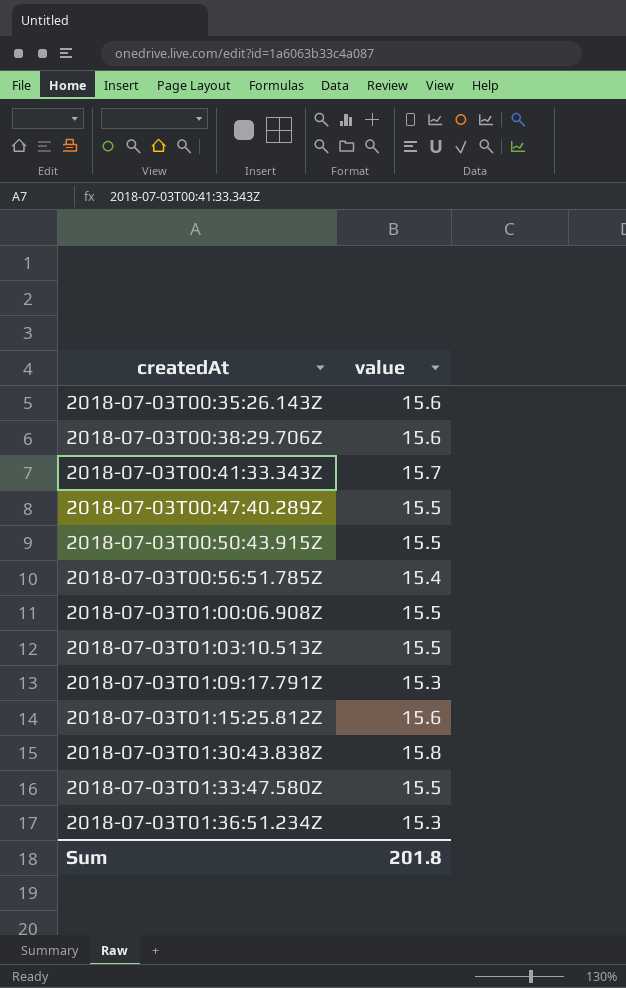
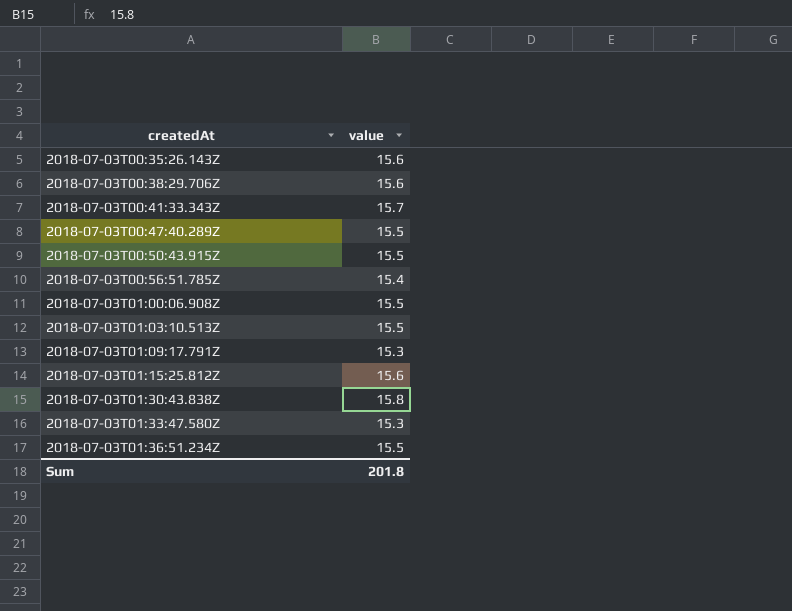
2018-07-03T01:33:47.580Z | value: 15.5 -> 15.3
2018-07-03T01:36:51.234Z | value: 15.3 -> 15.5

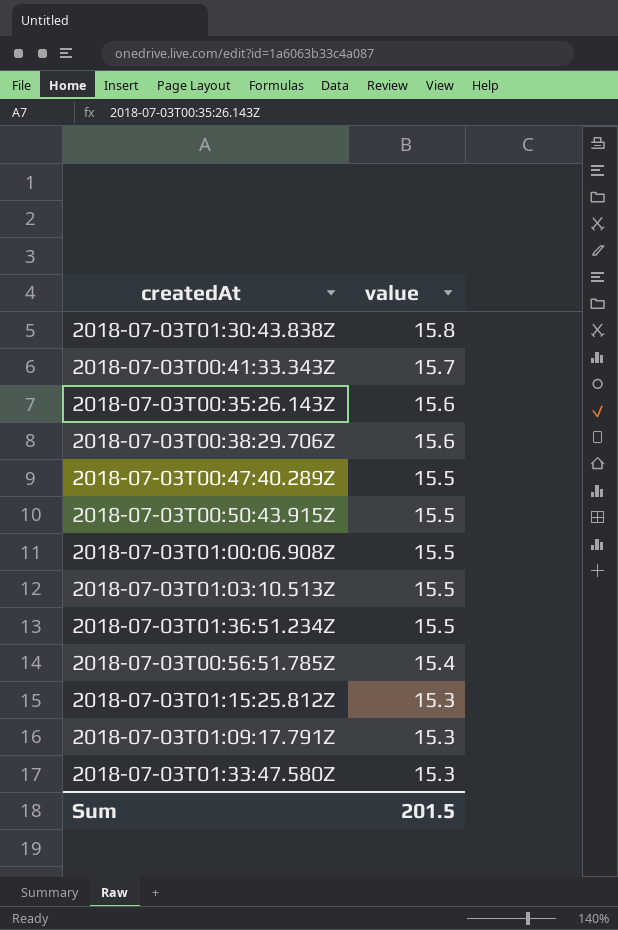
row order: createdAt ascending -> value descending
2018-07-03T01:15:25.812Z | value: 15.6 -> 15.3
Sum | value: 201.8 -> 201.5

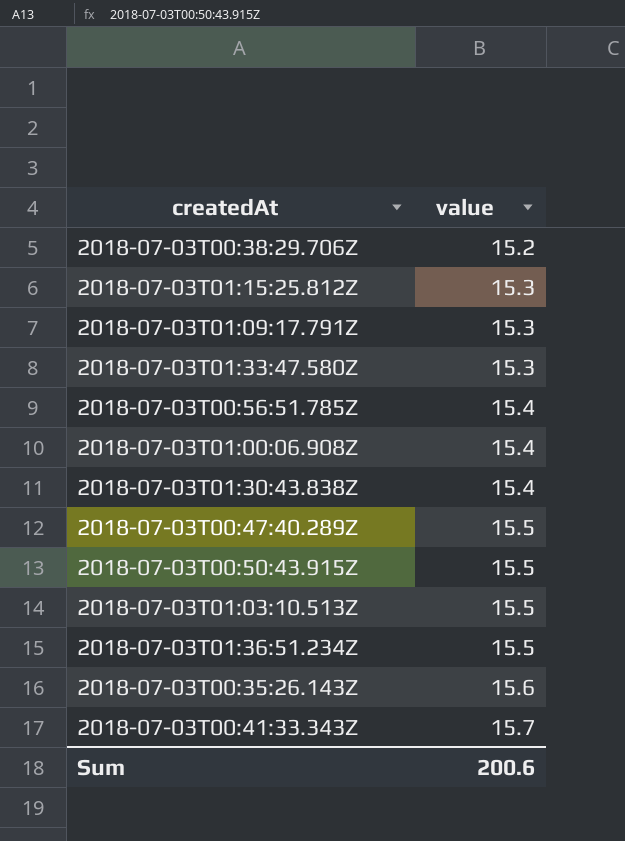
row order: value descending -> value ascending
2018-07-03T00:38:29.706Z | value: 15.6 -> 15.2
2018-07-03T01:00:06.908Z | value: 15.5 -> 15.4
2018-07-03T01:30:43.838Z | value: 15.8 -> 15.4
Sum | value: 201.5 -> 200.6

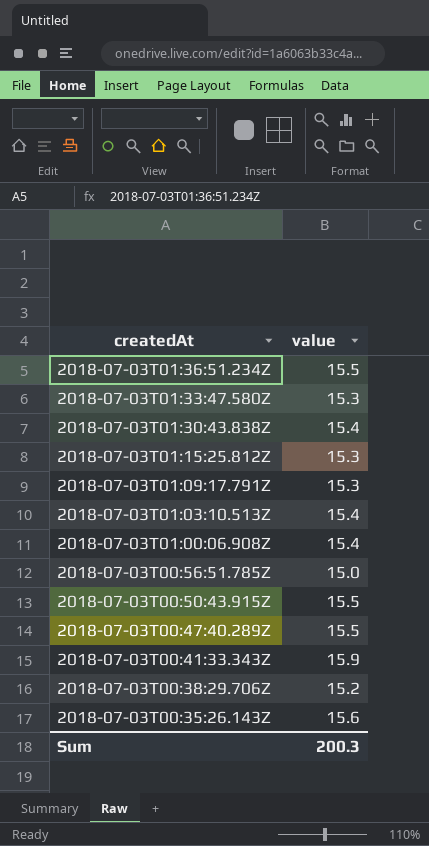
row order: value ascending -> createdAt descending
2018-07-03T01:03:10.513Z | value: 15.5 -> 15.4
2018-07-03T00:56:51.785Z | value: 15.4 -> 15.0
2018-07-03T00:41:33.343Z | value: 15.7 -> 15.9
Sum | value: 200.6 -> 200.3

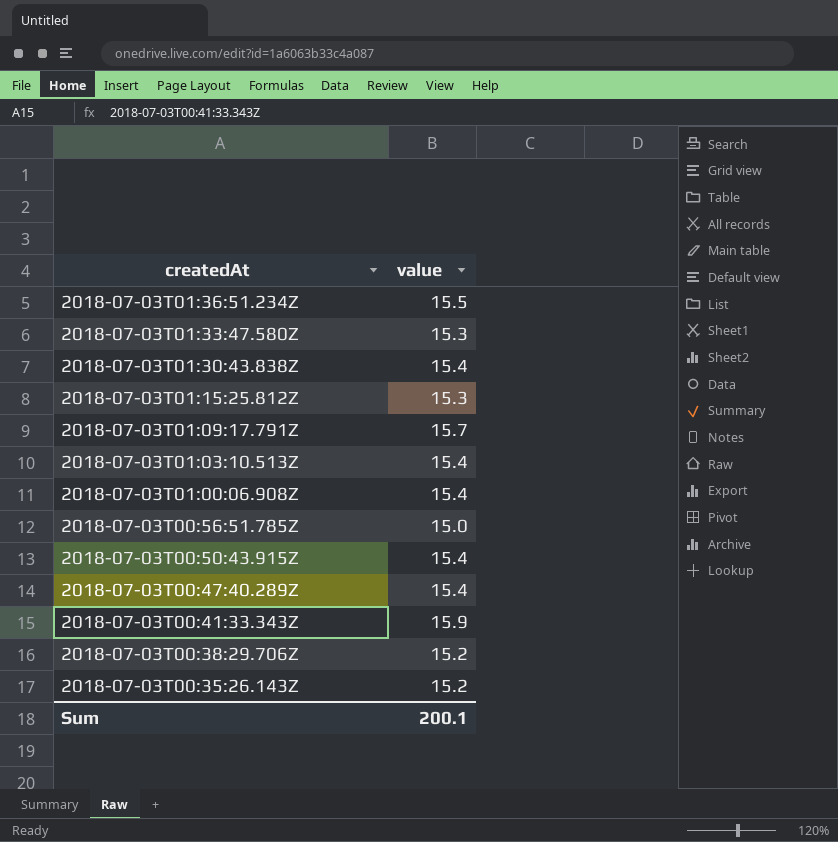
2018-07-03T01:09:17.791Z | value: 15.3 -> 15.7
2018-07-03T00:50:43.915Z | value: 15.5 -> 15.4
2018-07-03T00:47:40.289Z | value: 15.5 -> 15.4
2018-07-03T00:35:26.143Z | value: 15.6 -> 15.2
Sum | value: 200.3 -> 200.1

